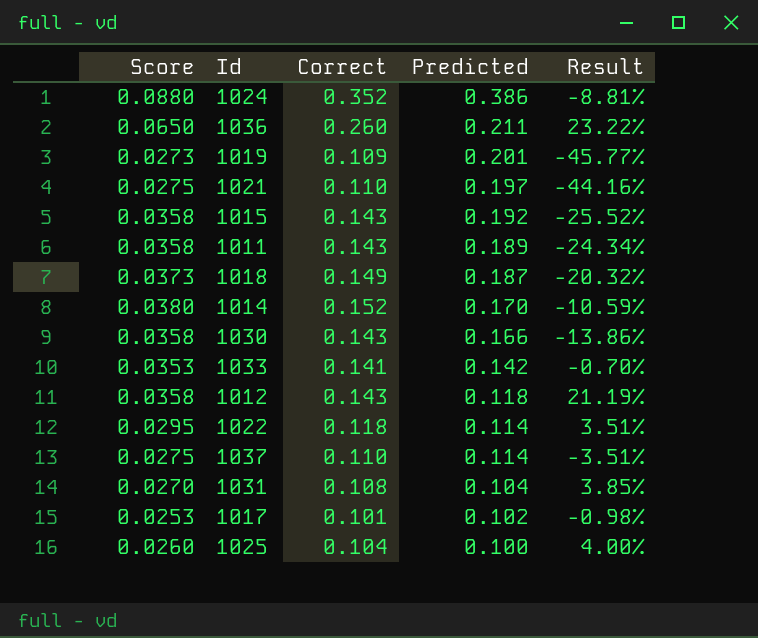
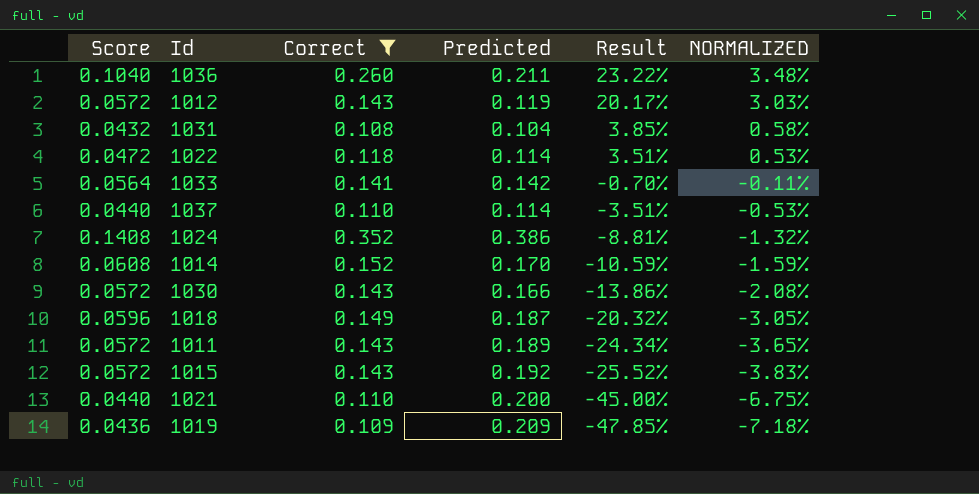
filter: none -> Correct >= 0.108
row order: Predicted descending -> Result descending
column Score | formula: [Correct] * 0.25 -> [Correct] * 0.4
column NORMALIZED | formula: none -> [Result] * 0.15
1012 | Predicted: 0.118 -> 0.119
1012 | Result: 21.19% -> 20.17%
1021 | Predicted: 0.197 -> 0.200
1021 | Result: -44.16% -> -45.00%
1019 | Predicted: 0.201 -> 0.209
1019 | Result: -45.77% -> -47.85%

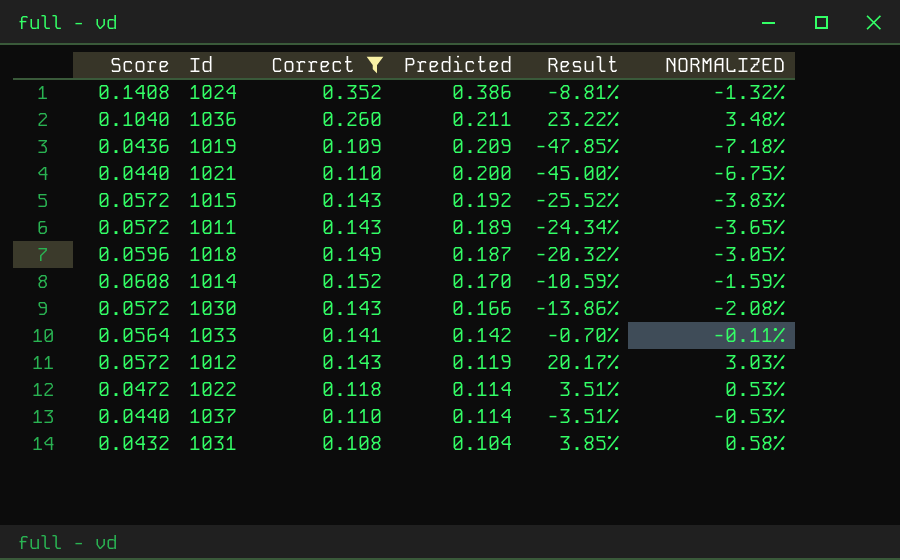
row order: Result descending -> Predicted descending

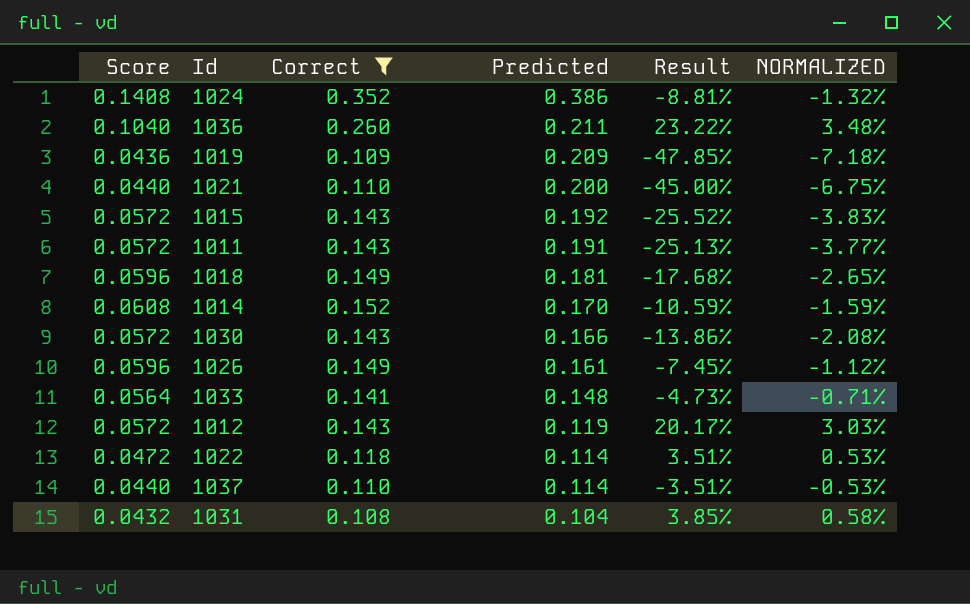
1011 | Predicted: 0.189 -> 0.191
1011 | Result: -24.34% -> -25.13%
1011 | NORMALIZED: -3.65% -> -3.77%
1018 | Predicted: 0.187 -> 0.181
1018 | Result: -20.32% -> -17.68%
1018 | NORMALIZED: -3.05% -> -2.65%
row 1026: none -> 0.0596 | 0.149 | 0.161 | -7.45% | -1.12%
1033 | Predicted: 0.142 -> 0.148
1033 | Result: -0.70% -> -4.73%
1033 | NORMALIZED: -0.11% -> -0.71%

